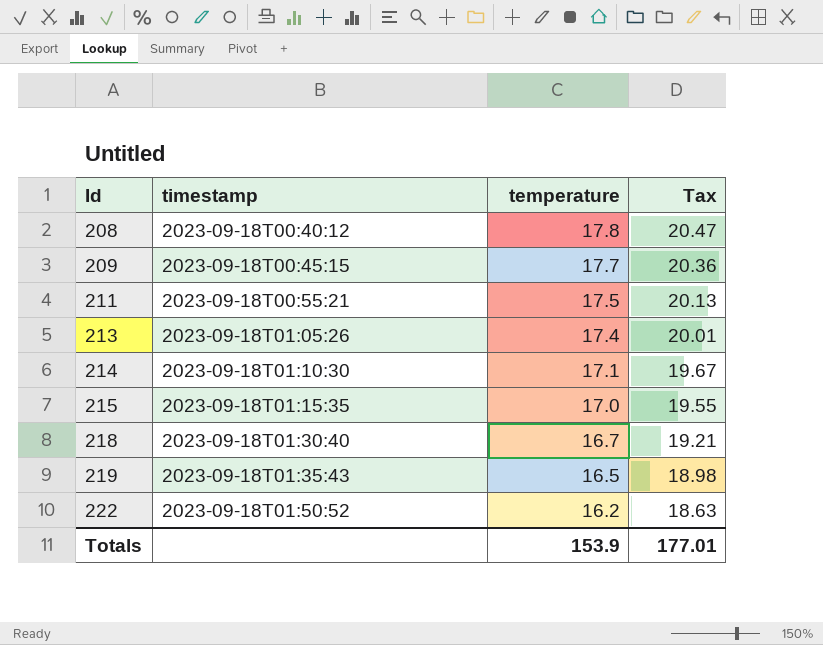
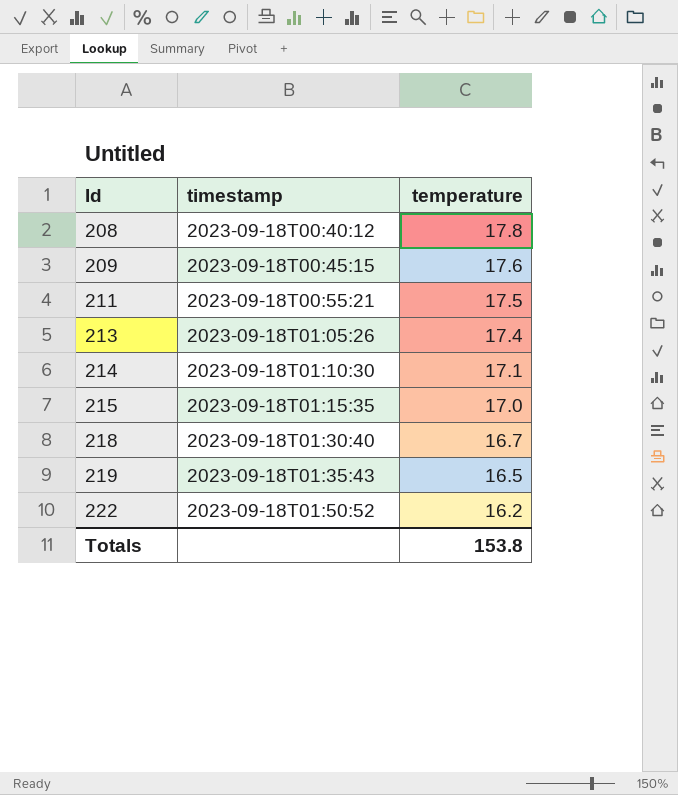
column Tax | formula: [temperature] * 1.15 -> none
209 | temperature: 17.7 -> 17.6
Totals | temperature: 153.9 -> 153.8

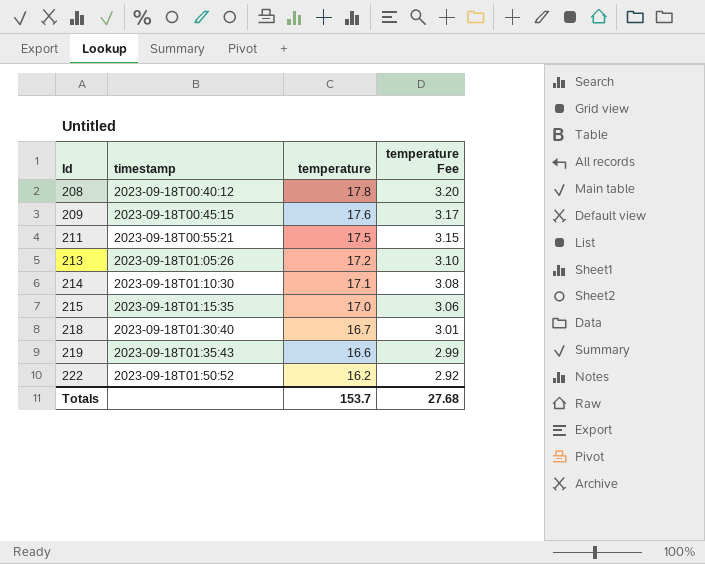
column temperature Fee | formula: none -> [temperature] * 0.18
213 | temperature: 17.4 -> 17.2
219 | temperature: 16.5 -> 16.6
Totals | temperature: 153.8 -> 153.7

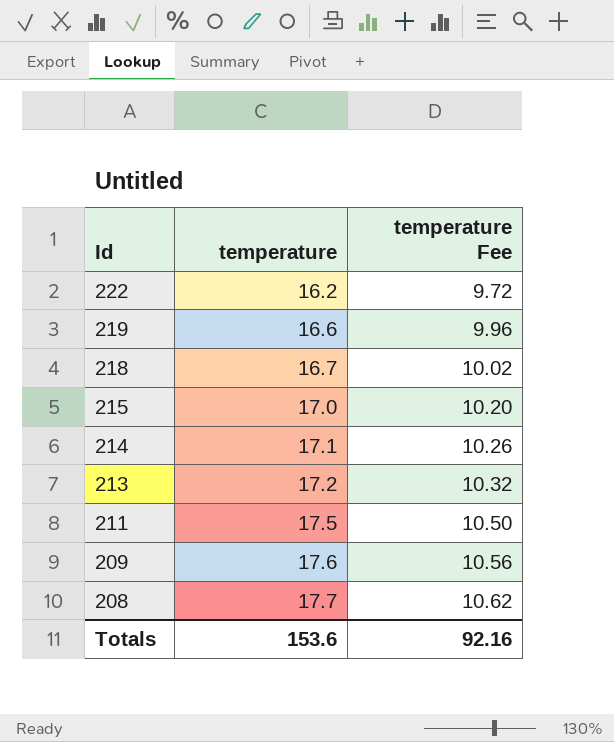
row order: Id ascending -> Id descending
column timestamp | position: 2 -> none
column temperature Fee | formula: [temperature] * 0.18 -> [temperature] * 0.6
208 | temperature: 17.8 -> 17.7
Totals | temperature: 153.7 -> 153.6
Totals | temperature Fee: 27.68 -> 92.16

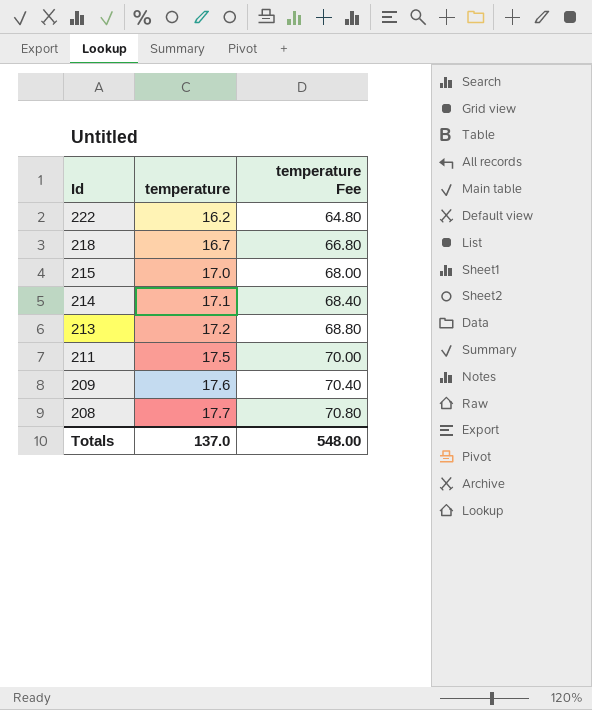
column temperature Fee | formula: [temperature] * 0.6 -> [temperature] * 4
row 219: 16.6 | 9.96 -> none
Totals | temperature: 153.6 -> 137.0
Totals | temperature Fee: 92.16 -> 548.00

